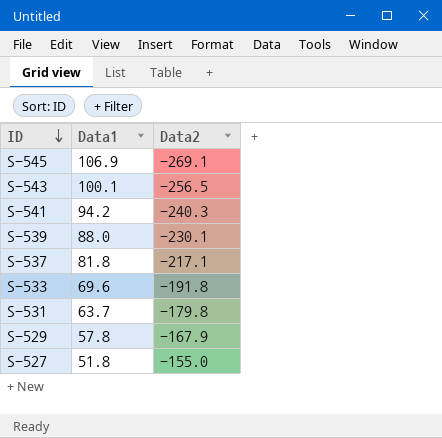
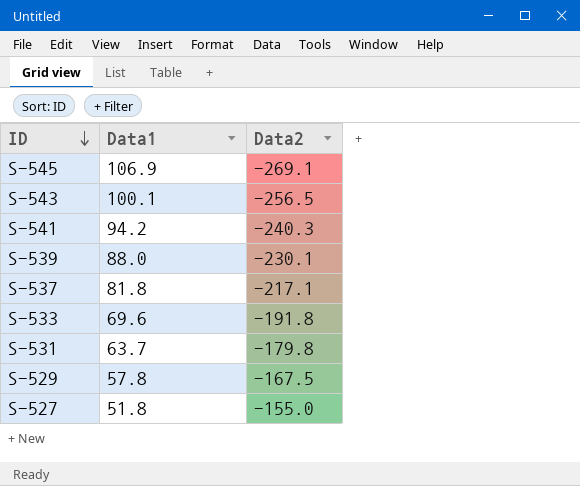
S-529 | Data2: -167.9 -> -167.5

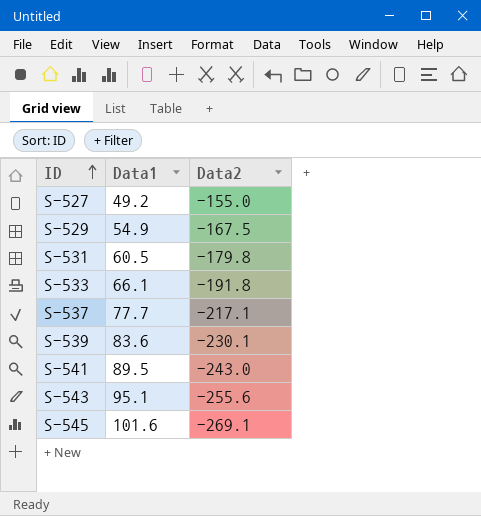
row order: ID descending -> ID ascending
S-527 | Data1: 51.8 -> 49.2
S-529 | Data1: 57.8 -> 54.9
S-531 | Data1: 63.7 -> 60.5
S-533 | Data1: 69.6 -> 66.1
S-537 | Data1: 81.8 -> 77.7
S-539 | Data1: 88.0 -> 83.6
S-541 | Data1: 94.2 -> 89.5
S-541 | Data2: -240.3 -> -243.0
S-543 | Data1: 100.1 -> 95.1
S-543 | Data2: -256.5 -> -255.6
S-545 | Data1: 106.9 -> 101.6

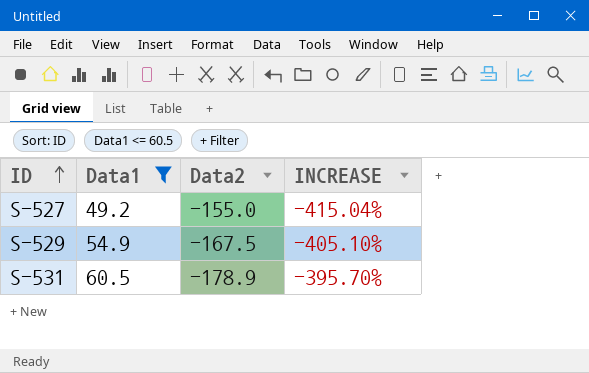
filter: none -> Data1 <= 60.5
column INCREASE | formula: none -> ([Data2] - [Data1]) / [Data1]
S-531 | Data2: -179.8 -> -178.9

